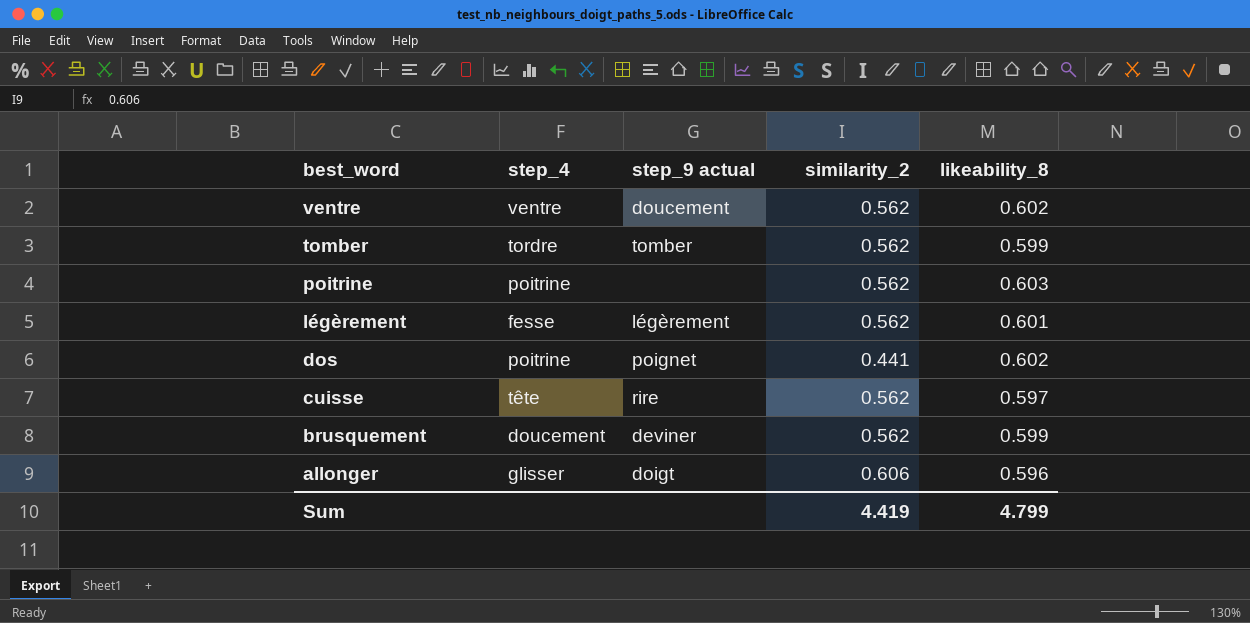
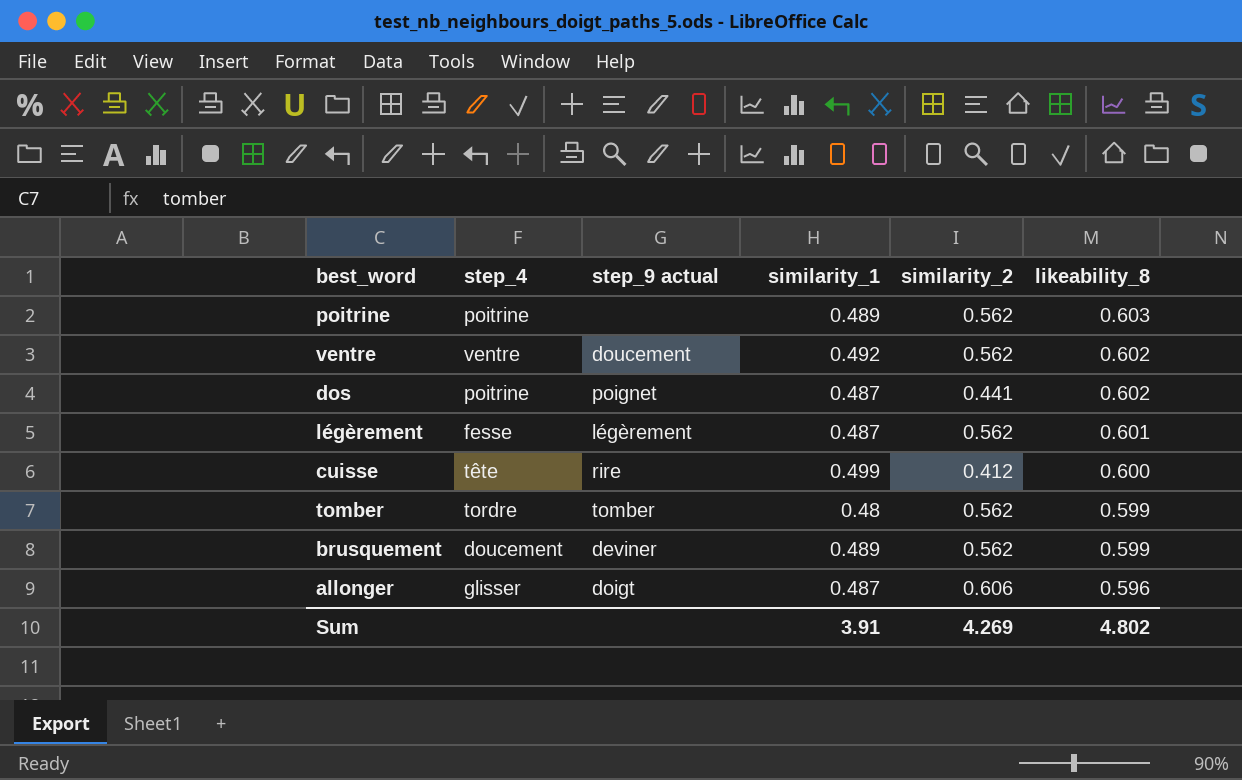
row order: best_word descending -> likeability_8 descending
column similarity_1 | position: none -> 4
cuisse | similarity_2: 0.562 -> 0.412
cuisse | likeability_8: 0.597 -> 0.600
Sum | similarity_2: 4.419 -> 4.269
Sum | likeability_8: 4.799 -> 4.802

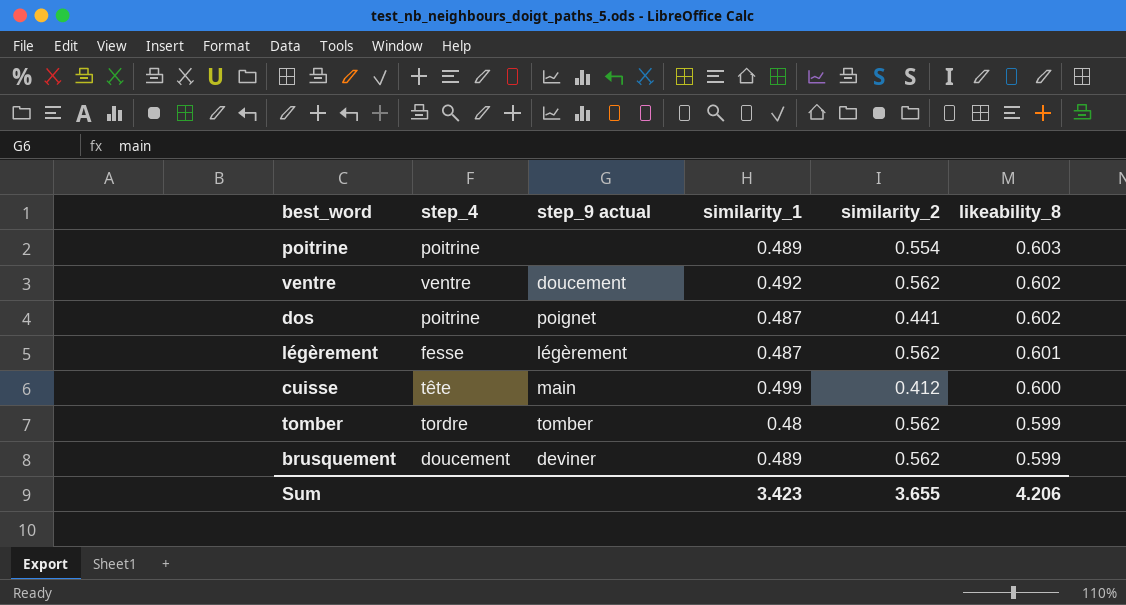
row allonger: glisser | doigt | 0.487 | 0.606 | 0.596 -> none
poitrine | similarity_2: 0.562 -> 0.554
cuisse | step_9 actual: rire -> main
Sum | similarity_1: 3.91 -> 3.423
Sum | similarity_2: 4.269 -> 3.655
Sum | likeability_8: 4.802 -> 4.206

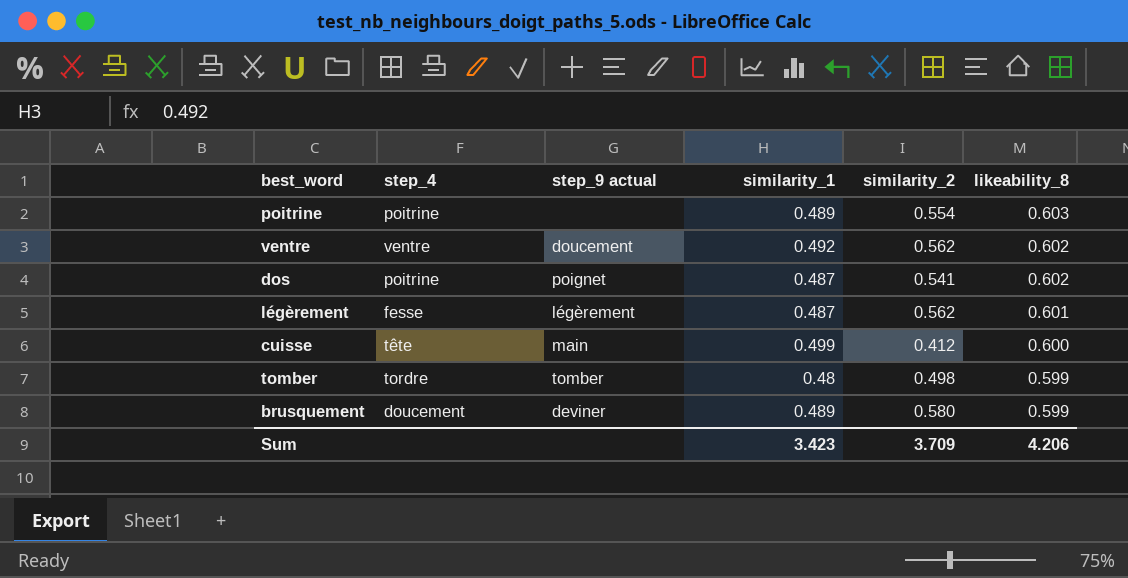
dos | similarity_2: 0.441 -> 0.541
tomber | similarity_2: 0.562 -> 0.498
brusquement | similarity_2: 0.562 -> 0.580
Sum | similarity_2: 3.655 -> 3.709

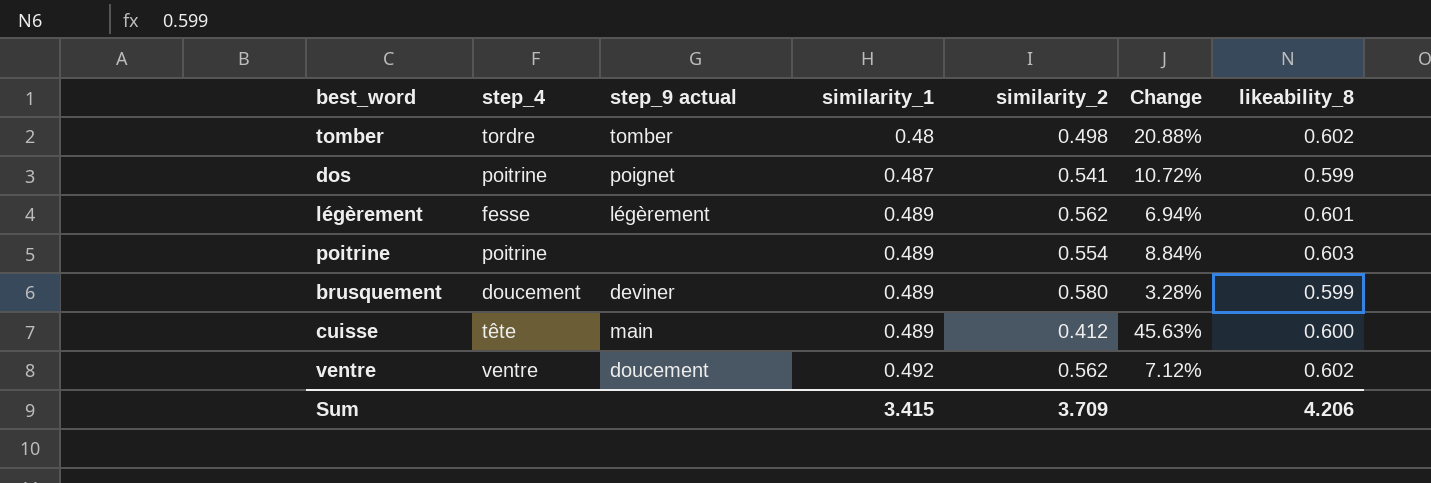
row order: likeability_8 descending -> similarity_1 ascending
column Change | formula: none -> ([likeability_8] - [similarity_2]) / [similarity_2]
tomber | likeability_8: 0.599 -> 0.602
dos | likeability_8: 0.602 -> 0.599
légèrement | similarity_1: 0.487 -> 0.489
cuisse | similarity_1: 0.499 -> 0.489
Sum | similarity_1: 3.423 -> 3.415

